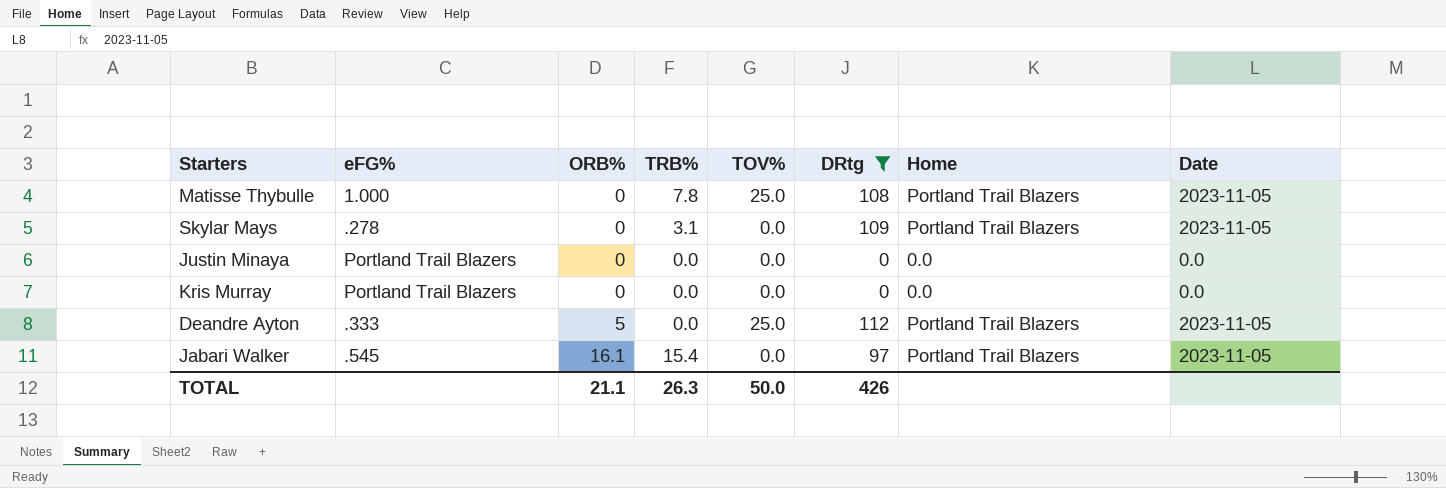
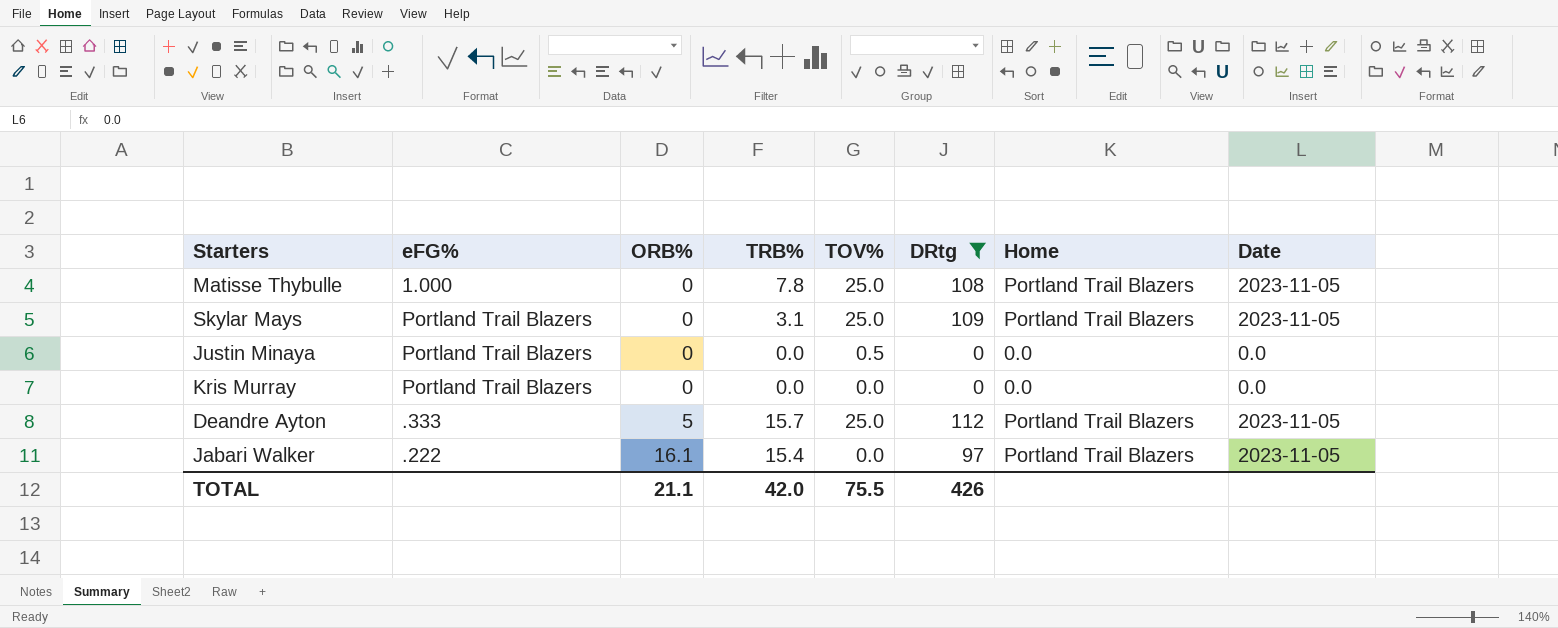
Skylar Mays | eFG%: .278 -> Portland Trail Blazers
Skylar Mays | TOV%: 0.0 -> 25.0
Justin Minaya | TOV%: 0.0 -> 0.5
Deandre Ayton | TRB%: 0.0 -> 15.7
Jabari Walker | eFG%: .545 -> .222
TOTAL | TRB%: 26.3 -> 42.0
TOTAL | TOV%: 50.0 -> 75.5

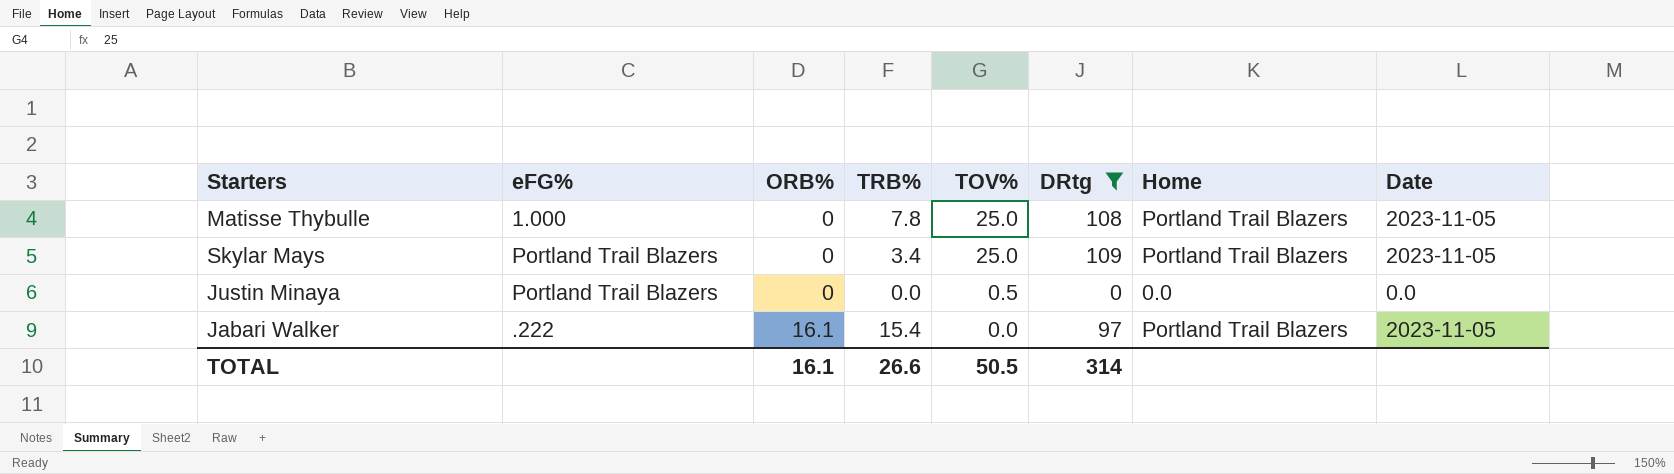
row Kris Murray: Portland Trail Blazers | 0 | 0.0 | 0.0 | 0 | 0.0 | 0.0 -> none
row Deandre Ayton: .333 | 5 | 15.7 | 25.0 | 112 | Portland Trail Blazers | 2023-11-05 -> none
Skylar Mays | TRB%: 3.1 -> 3.4
TOTAL | ORB%: 21.1 -> 16.1
TOTAL | TRB%: 42.0 -> 26.6
TOTAL | TOV%: 75.5 -> 50.5
TOTAL | DRtg: 426 -> 314

